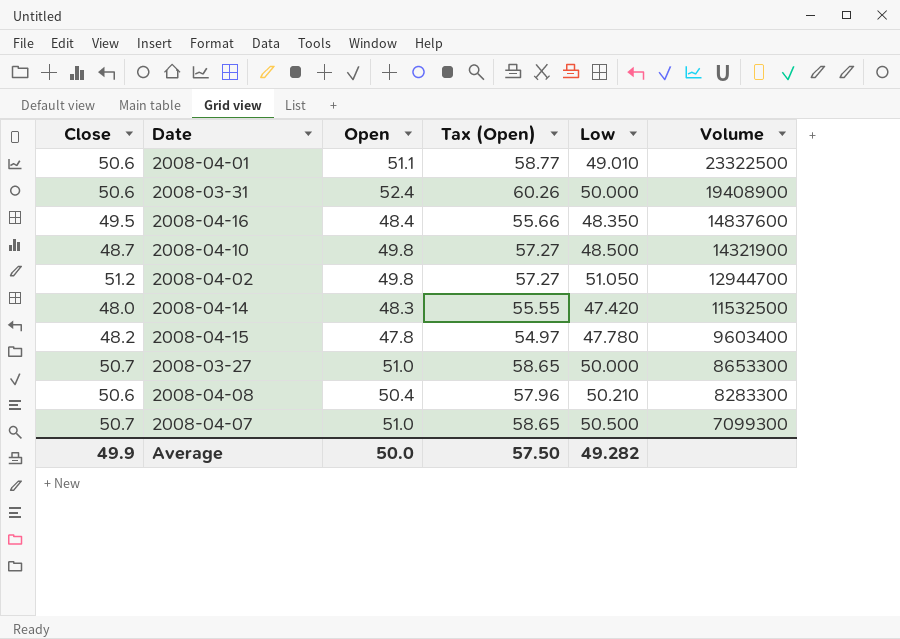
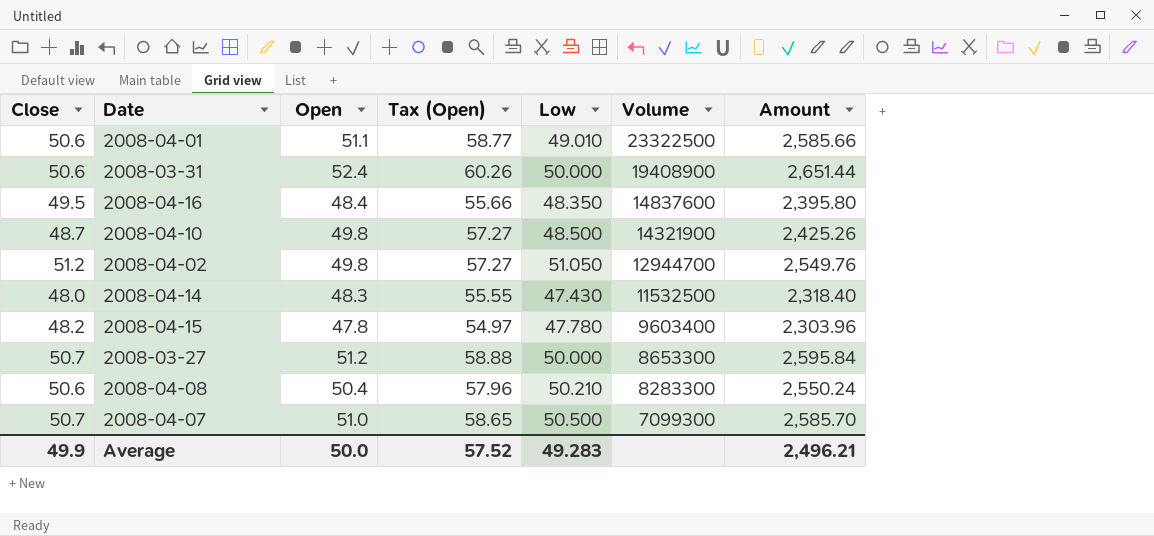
column Amount | formula: none -> [Close] * [Open]
2008-04-14 | Low: 47.420 -> 47.430
2008-03-27 | Open: 51.0 -> 51.2
2008-03-27 | Tax (Open): 58.65 -> 58.88
Average | Tax (Open): 57.50 -> 57.52
Average | Low: 49.282 -> 49.283

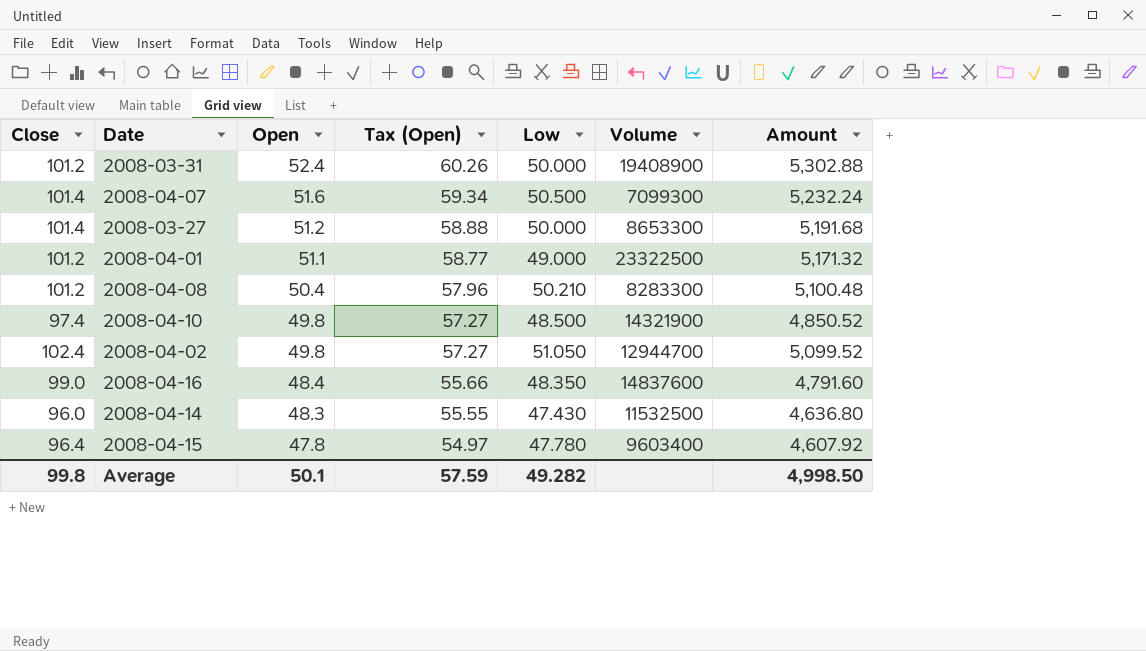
row order: Volume descending -> Open descending
2008-03-31 | Close: 50.6 -> 101.2
2008-03-31 | Amount: 2,651.44 -> 5,302.88
2008-04-07 | Close: 50.7 -> 101.4
2008-04-07 | Open: 51.0 -> 51.6
2008-04-07 | Tax (Open): 58.65 -> 59.34
2008-04-07 | Amount: 2,585.70 -> 5,232.24
2008-03-27 | Close: 50.7 -> 101.4
2008-03-27 | Amount: 2,595.84 -> 5,191.68
2008-04-01 | Close: 50.6 -> 101.2
2008-04-01 | Low: 49.010 -> 49.000
2008-04-01 | Amount: 2,585.66 -> 5,171.32
2008-04-08 | Close: 50.6 -> 101.2
2008-04-08 | Amount: 2,550.24 -> 5,100.48
2008-04-10 | Close: 48.7 -> 97.4
2008-04-10 | Amount: 2,425.26 -> 4,850.52
2008-04-02 | Close: 51.2 -> 102.4
2008-04-02 | Amount: 2,549.76 -> 5,099.52
2008-04-16 | Close: 49.5 -> 99.0
2008-04-16 | Amount: 2,395.80 -> 4,791.60
2008-04-14 | Close: 48.0 -> 96.0
2008-04-14 | Amount: 2,318.40 -> 4,636.80
2008-04-15 | Close: 48.2 -> 96.4
2008-04-15 | Amount: 2,303.96 -> 4,607.92
Average | Close: 49.9 -> 99.8
Average | Open: 50.0 -> 50.1
Average | Tax (Open): 57.52 -> 57.59
Average | Low: 49.283 -> 49.282
Average | Amount: 2,496.21 -> 4,998.50

